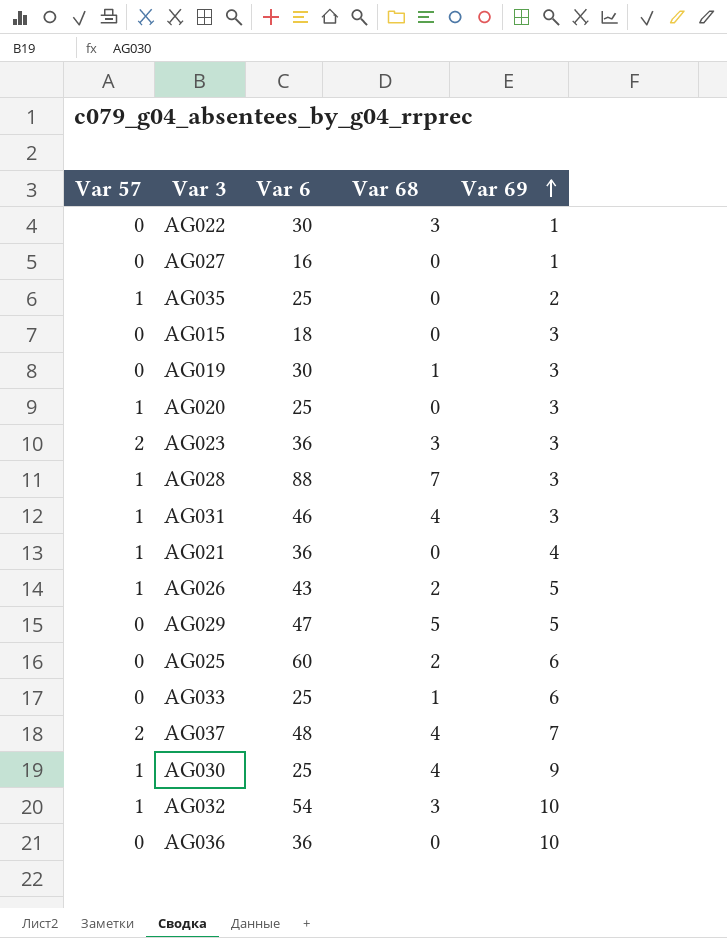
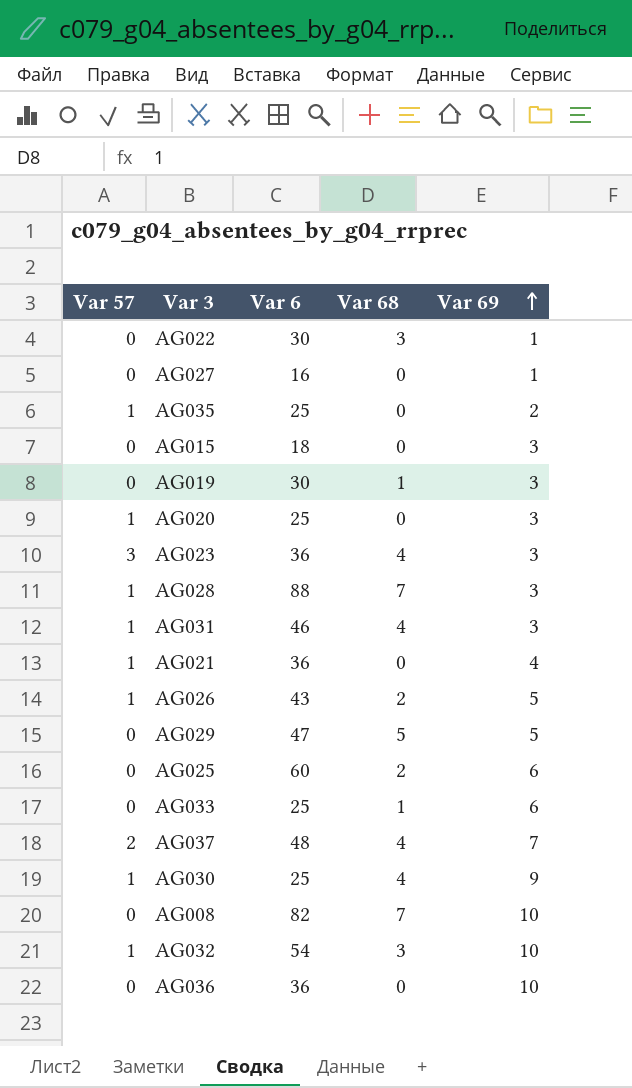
AG023 | Var 57: 2 -> 3
AG023 | Var 68: 3 -> 4
row AG008: none -> 0 | 82 | 7 | 10

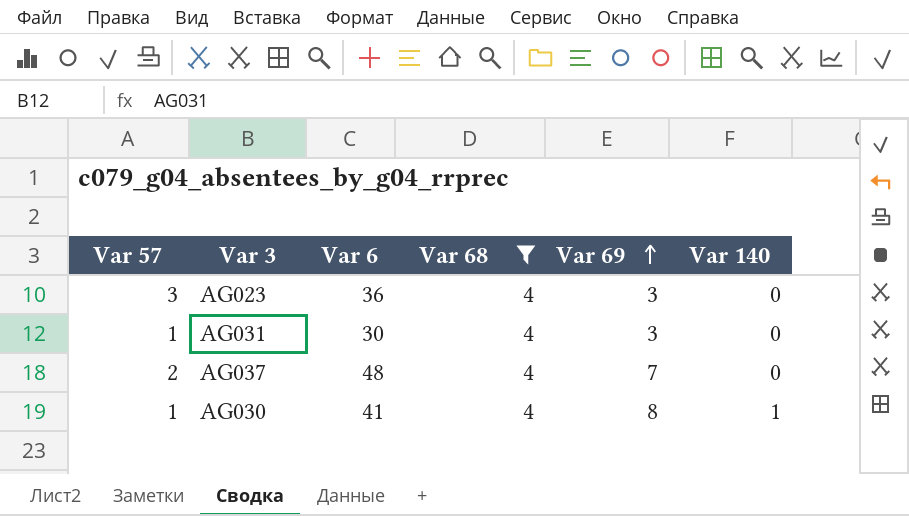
filter: none -> Var 68 = 4
column Var 140 | position: none -> 6
AG031 | Var 6: 46 -> 30
AG030 | Var 6: 25 -> 41
AG030 | Var 69: 9 -> 8

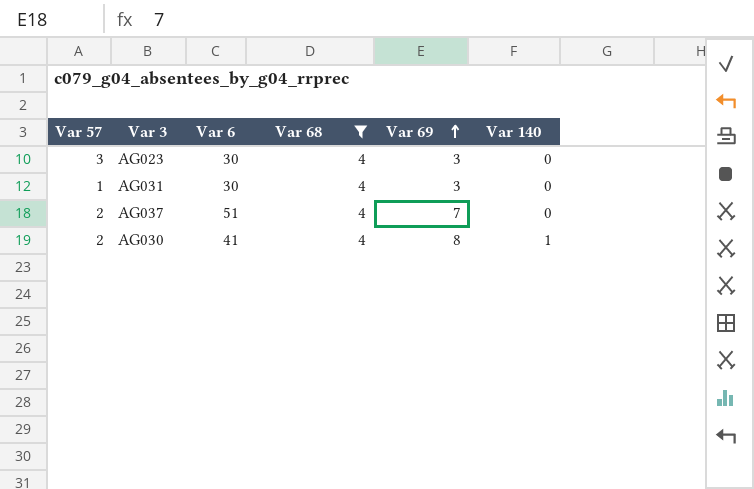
AG023 | Var 6: 36 -> 30
AG037 | Var 6: 48 -> 51
AG030 | Var 57: 1 -> 2

